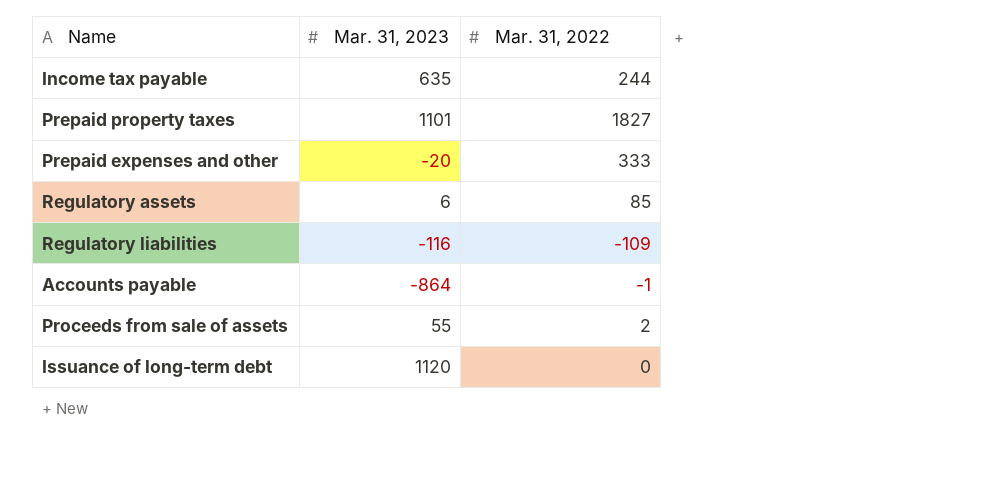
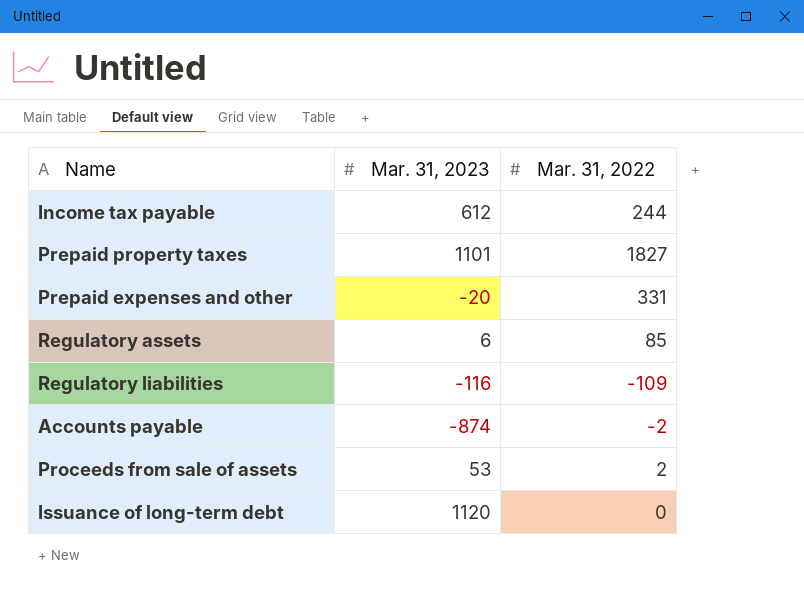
Income tax payable | Mar. 31, 2023: 635 -> 612
Prepaid expenses and other | Mar. 31, 2022: 333 -> 331
Accounts payable | Mar. 31, 2023: -864 -> -874
Accounts payable | Mar. 31, 2022: -1 -> -2
Proceeds from sale of assets | Mar. 31, 2023: 55 -> 53

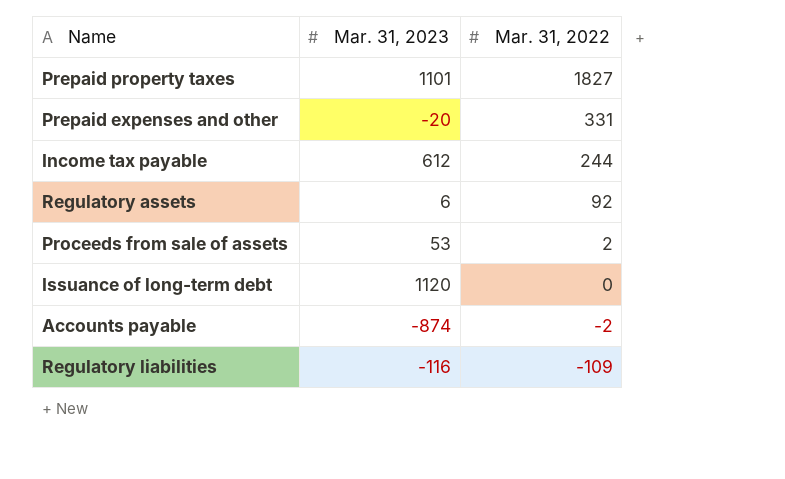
row order: none -> Mar. 31, 2022 descending
Regulatory assets | Mar. 31, 2022: 85 -> 92

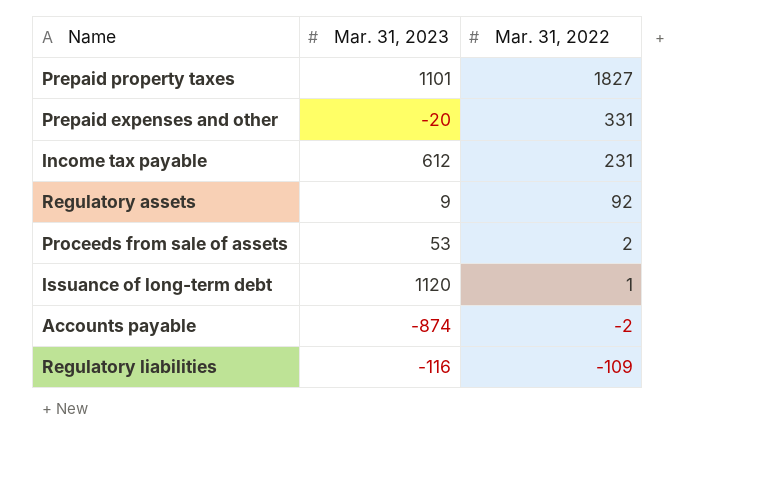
Income tax payable | Mar. 31, 2022: 244 -> 231
Regulatory assets | Mar. 31, 2023: 6 -> 9
Issuance of long-term debt | Mar. 31, 2022: 0 -> 1

